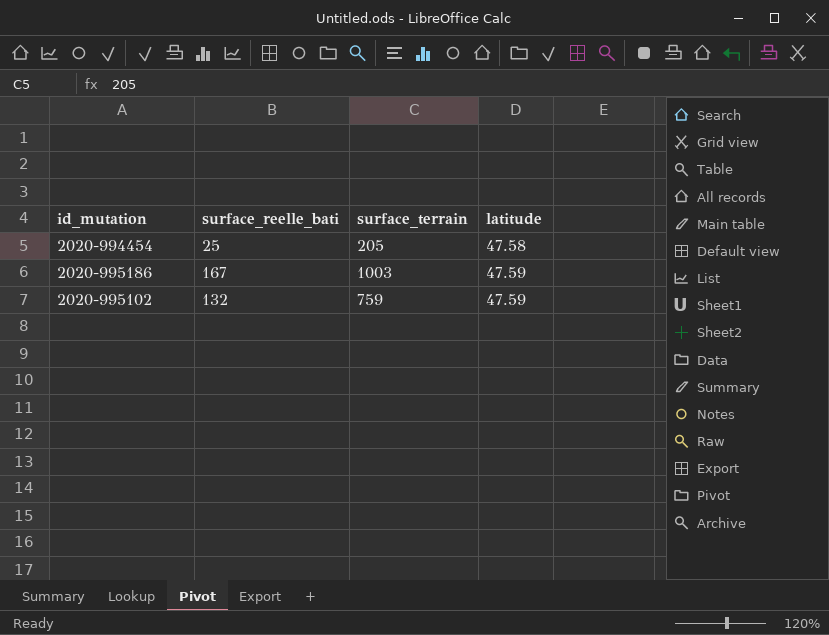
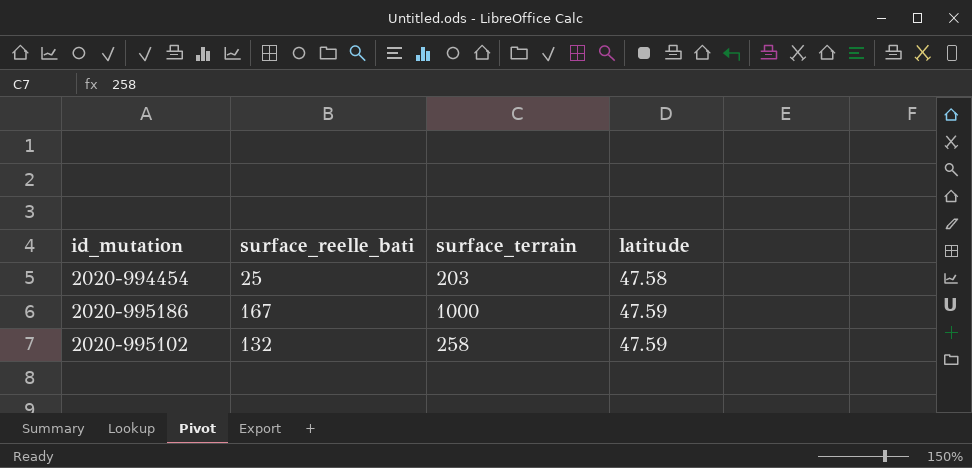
2020-994454 | surface_terrain: 205 -> 203
2020-995186 | surface_terrain: 1003 -> 1000
2020-995102 | surface_terrain: 759 -> 258

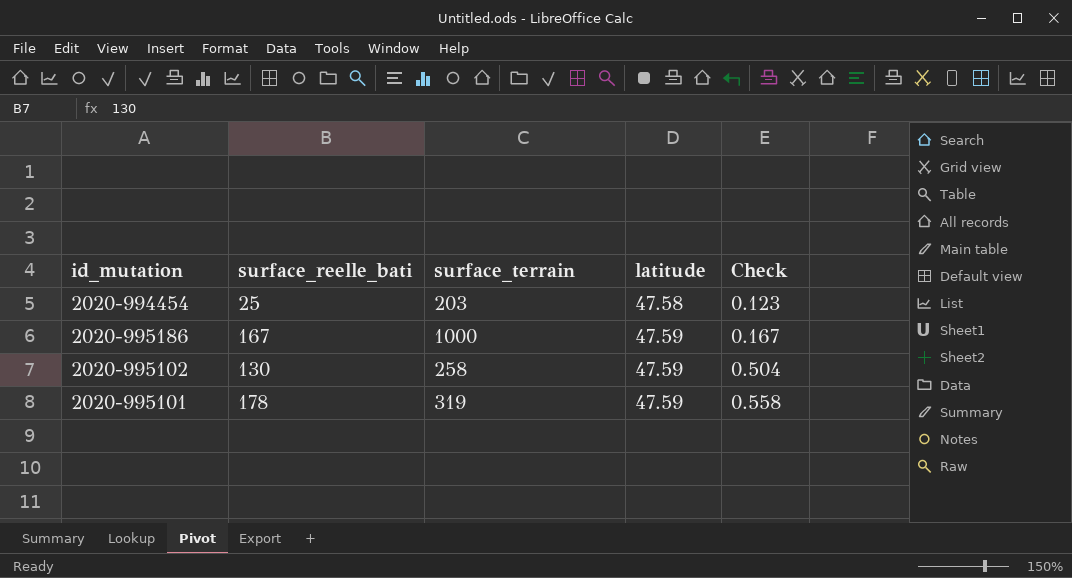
column Check | formula: none -> [surface_reelle_bati] / [surface_terrain]
2020-995102 | surface_reelle_bati: 132 -> 130
row 2020-995101: none -> 178 | 319 | 47.59 | 0.558

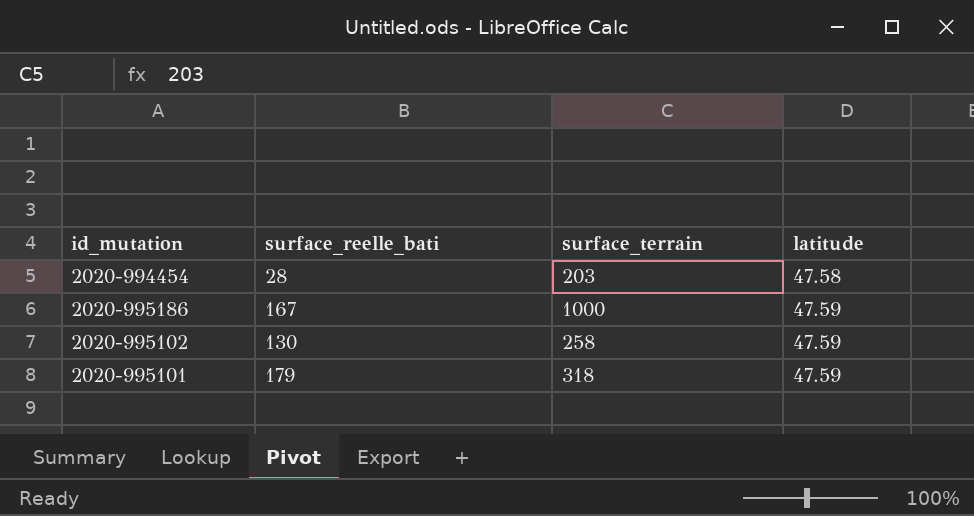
column Check | formula: [surface_reelle_bati] / [surface_terrain] -> none
2020-994454 | surface_reelle_bati: 25 -> 28
2020-995101 | surface_reelle_bati: 178 -> 179
2020-995101 | surface_terrain: 319 -> 318

